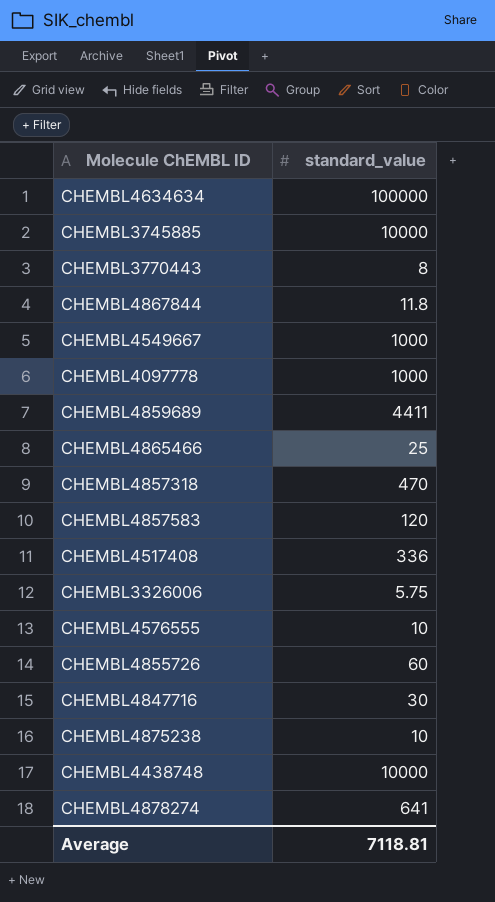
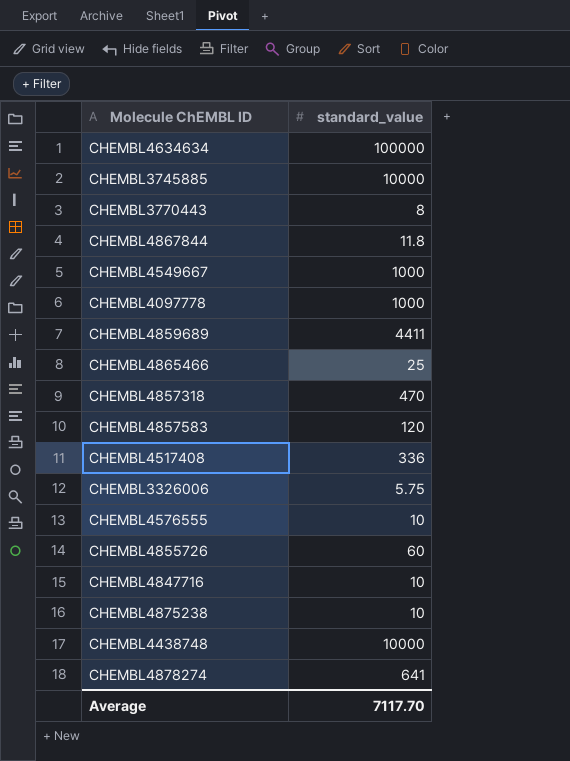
CHEMBL4847716 | standard_value: 30 -> 10
Average | standard_value: 7118.81 -> 7117.70

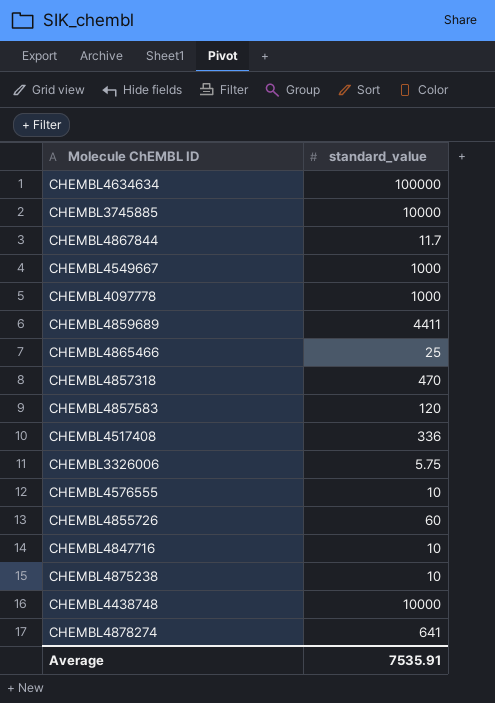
row CHEMBL3770443: 8 -> none
CHEMBL4867844 | standard_value: 11.8 -> 11.7
Average | standard_value: 7117.70 -> 7535.91

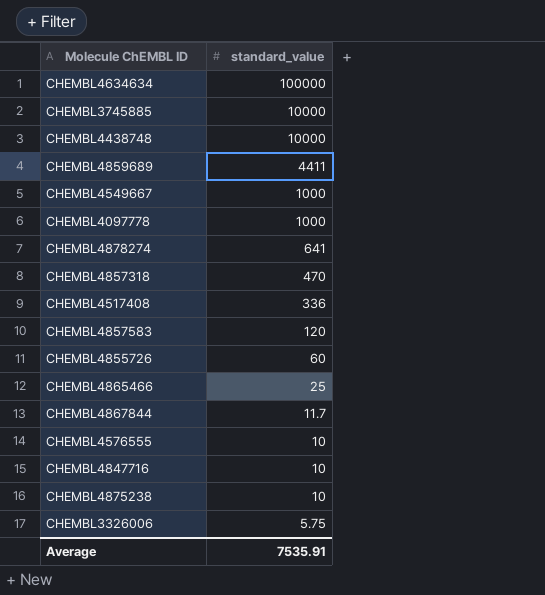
row order: none -> standard_value descending

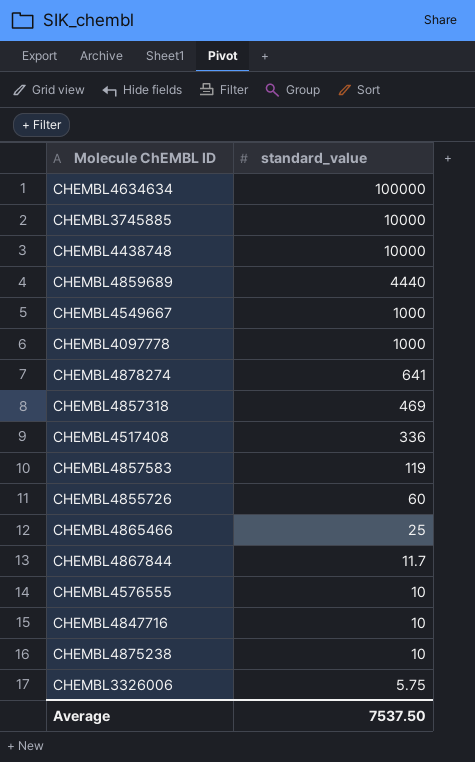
CHEMBL4859689 | standard_value: 4411 -> 4440
CHEMBL4857318 | standard_value: 470 -> 469
CHEMBL4857583 | standard_value: 120 -> 119
Average | standard_value: 7535.91 -> 7537.50

